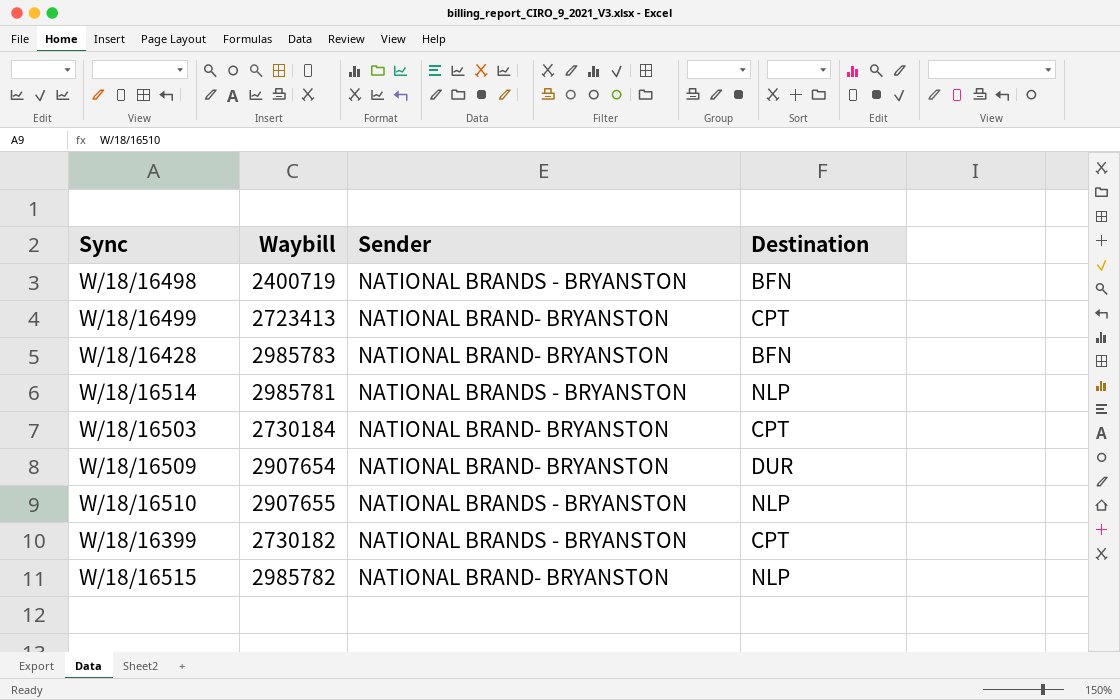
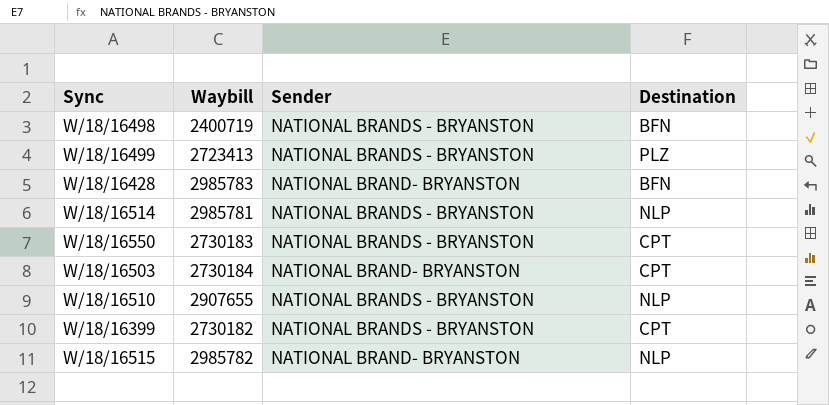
row W/18/16509: 2907654 | NATIONAL BRAND- BRYANSTON | DUR -> none
W/18/16499 | Sender: NATIONAL BRAND- BRYANSTON -> NATIONAL BRANDS - BRYANSTON
W/18/16499 | Destination: CPT -> PLZ
row W/18/16550: none -> 2730183 | NATIONAL BRANDS - BRYANSTON | CPT

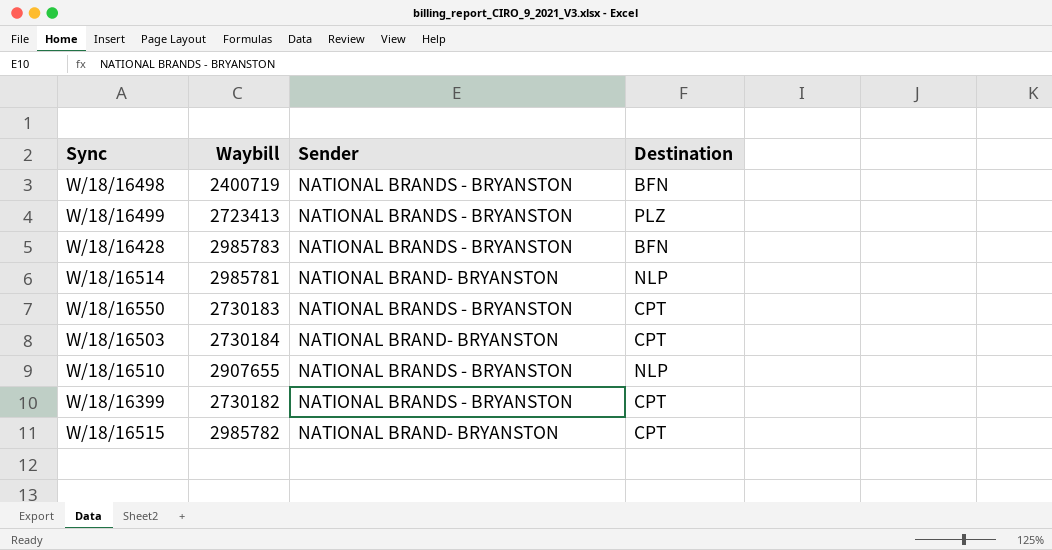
W/18/16428 | Sender: NATIONAL BRAND- BRYANSTON -> NATIONAL BRANDS - BRYANSTON
W/18/16514 | Sender: NATIONAL BRANDS - BRYANSTON -> NATIONAL BRAND- BRYANSTON
W/18/16515 | Destination: NLP -> CPT

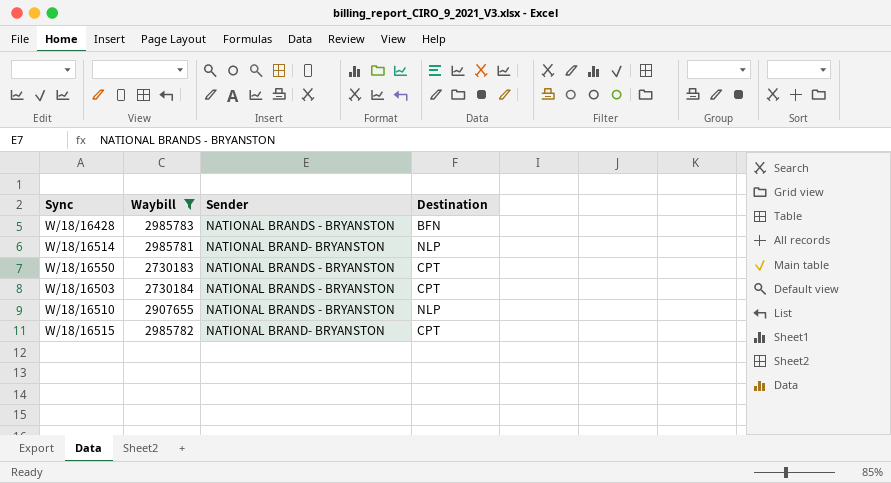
filter: none -> Waybill >= 2730183
W/18/16503 | Sender: NATIONAL BRAND- BRYANSTON -> NATIONAL BRANDS - BRYANSTON

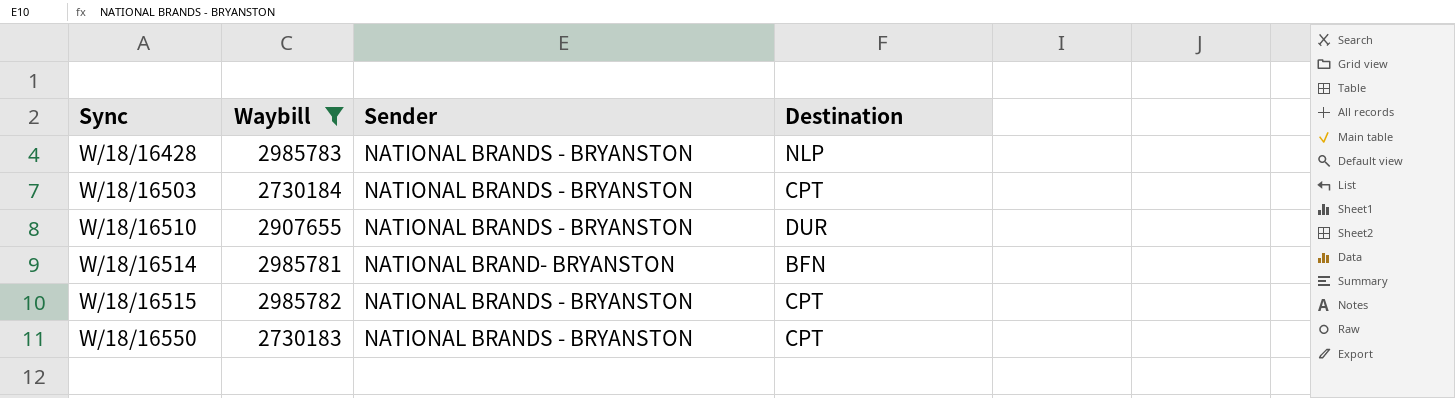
row order: none -> Sync ascending
W/18/16428 | Destination: BFN -> NLP
W/18/16510 | Destination: NLP -> DUR
W/18/16514 | Destination: NLP -> BFN
W/18/16515 | Sender: NATIONAL BRAND- BRYANSTON -> NATIONAL BRANDS - BRYANSTON

